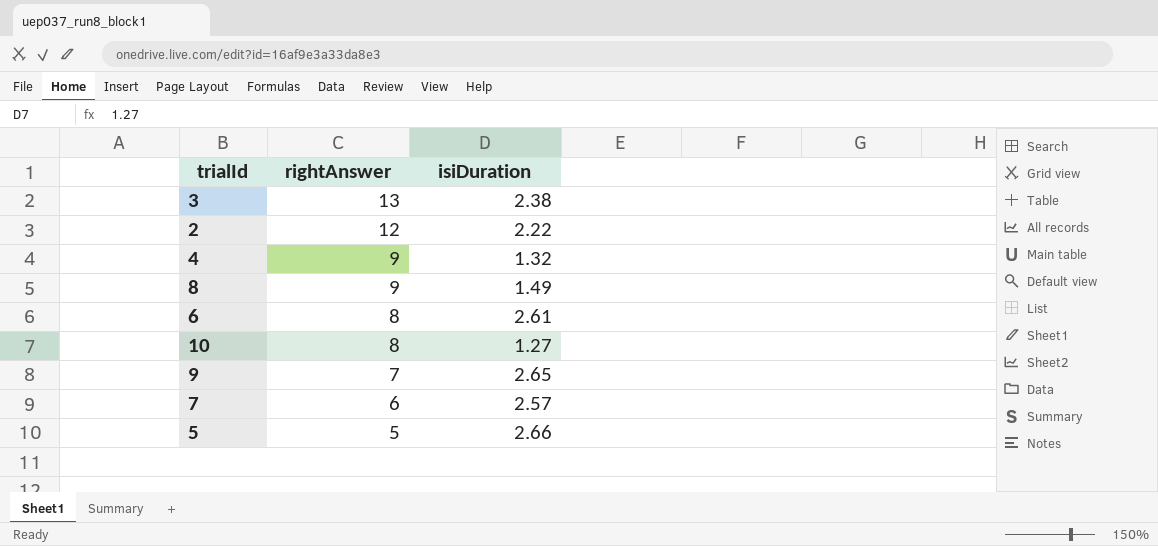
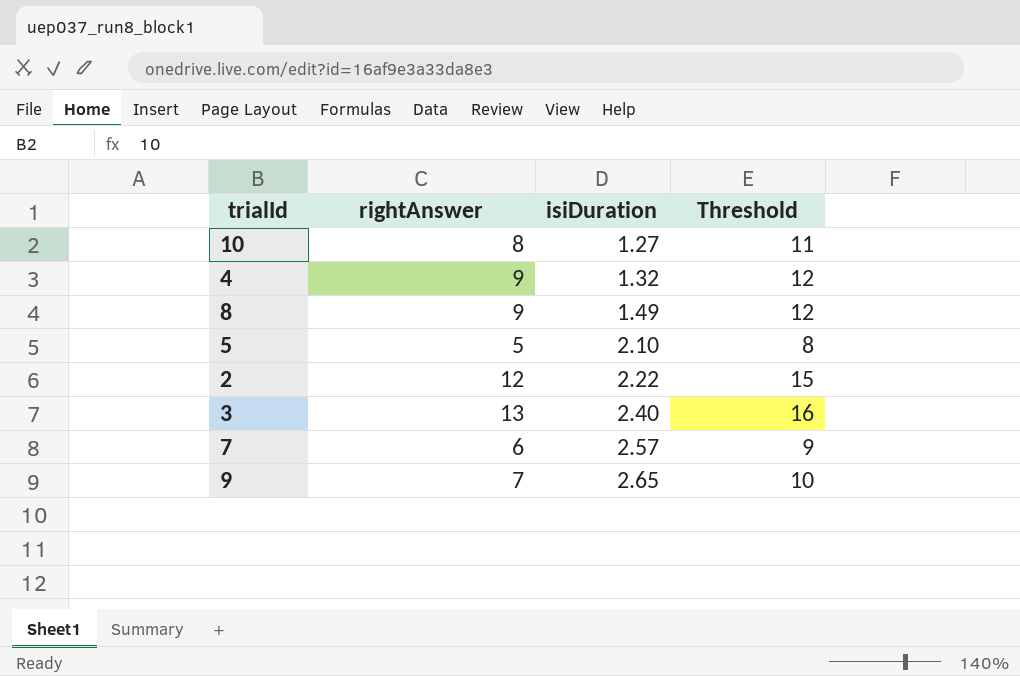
row order: rightAnswer descending -> isiDuration ascending
column Threshold | formula: none -> [rightAnswer] + 3
row 6: 8 | 2.61 -> none
5 | isiDuration: 2.66 -> 2.10
3 | isiDuration: 2.38 -> 2.40

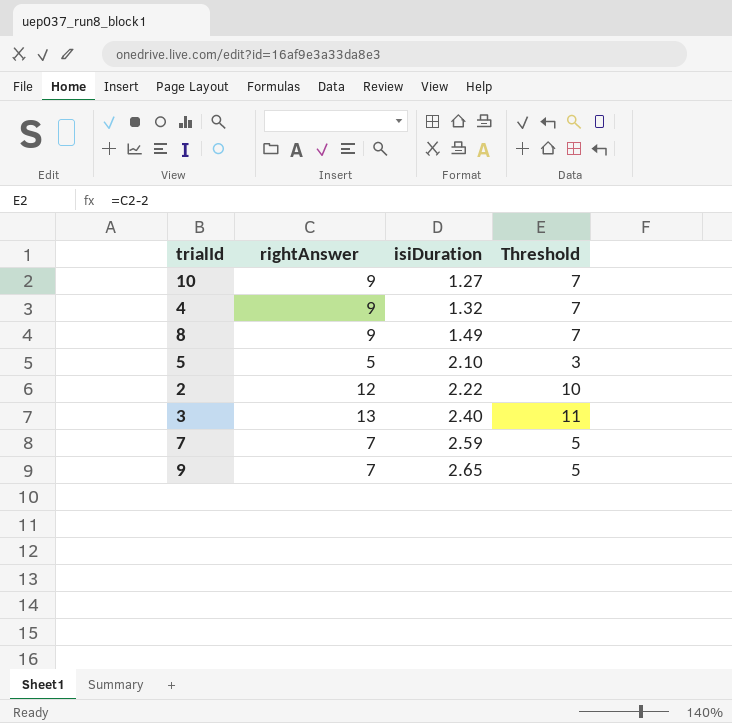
column Threshold | formula: [rightAnswer] + 3 -> [rightAnswer] - 2
10 | rightAnswer: 8 -> 9
7 | rightAnswer: 6 -> 7
7 | isiDuration: 2.57 -> 2.59

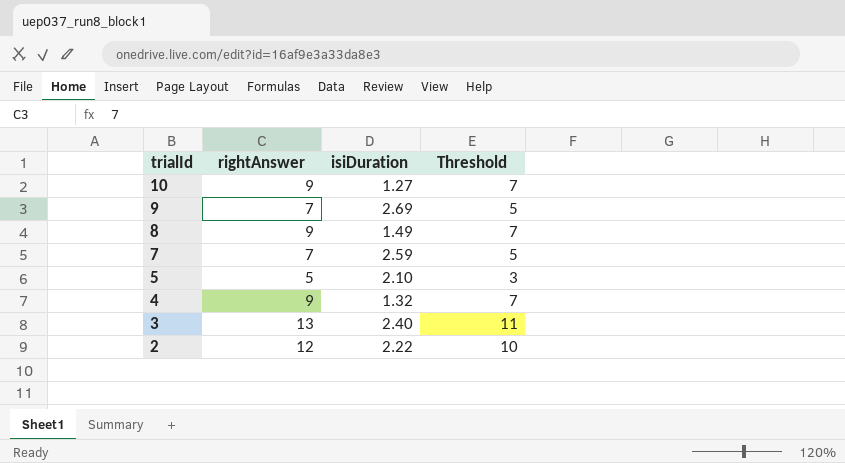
row order: isiDuration ascending -> trialId descending
9 | isiDuration: 2.65 -> 2.69

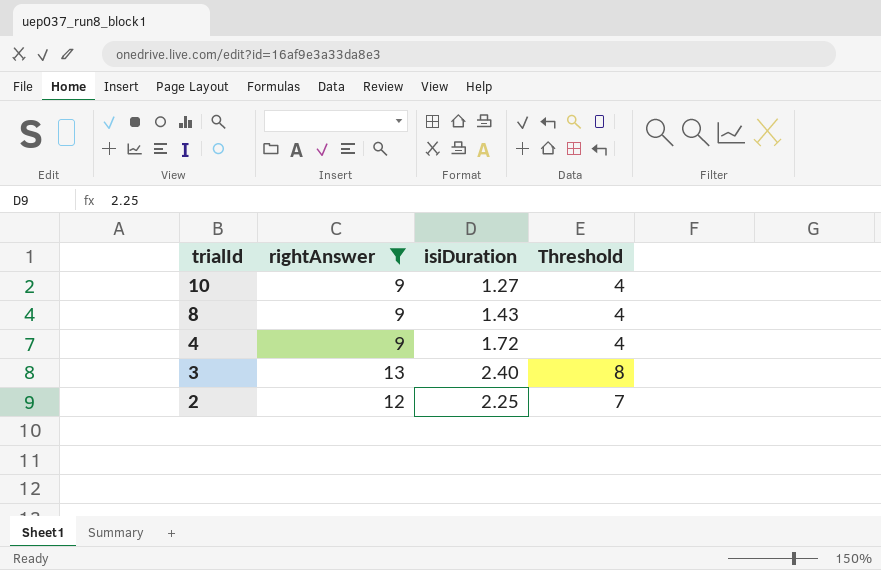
filter: none -> rightAnswer >= 9
column Threshold | formula: [rightAnswer] - 2 -> [rightAnswer] - 5
8 | isiDuration: 1.49 -> 1.43
4 | isiDuration: 1.32 -> 1.72
2 | isiDuration: 2.22 -> 2.25

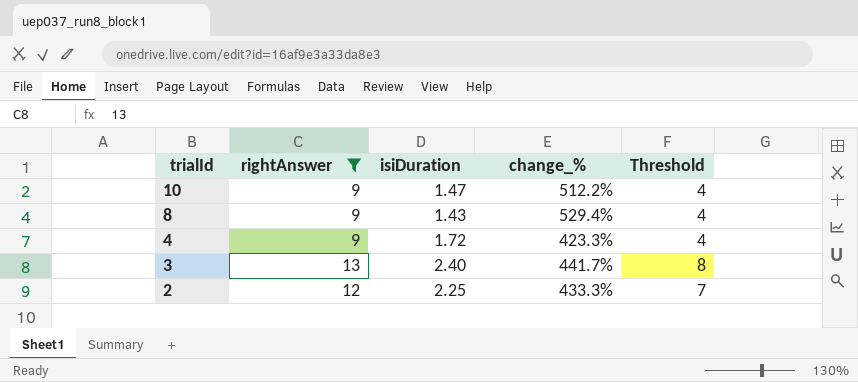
column change_% | formula: none -> ([rightAnswer] - [isiDuration]) / [isiDuration]
10 | isiDuration: 1.27 -> 1.47

